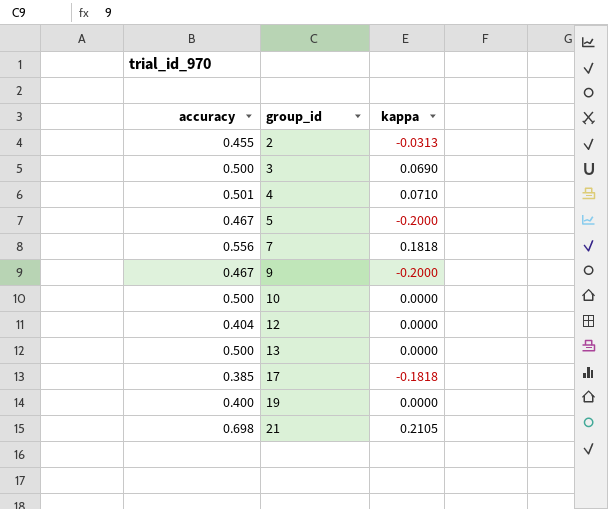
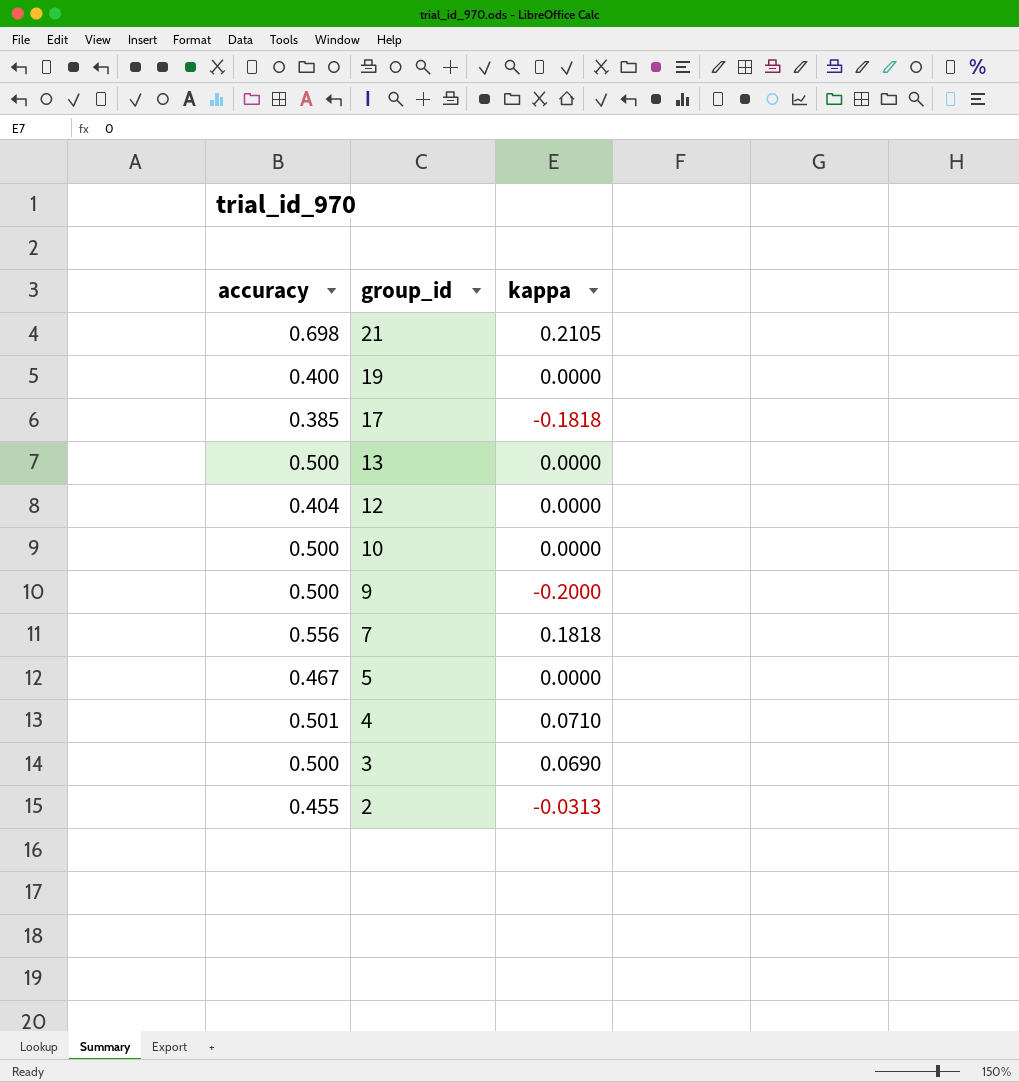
row order: group_id ascending -> group_id descending
9 | accuracy: 0.467 -> 0.500
5 | kappa: -0.2000 -> 0.0000

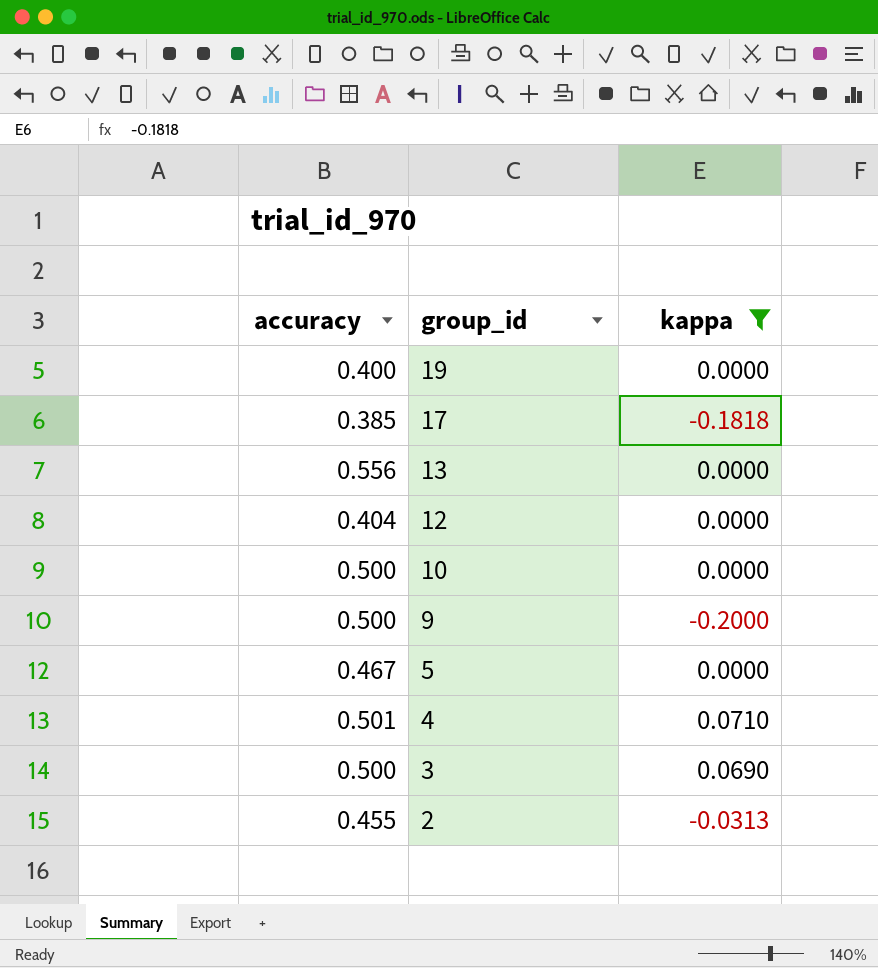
filter: none -> kappa <= 0.0710
13 | accuracy: 0.500 -> 0.556

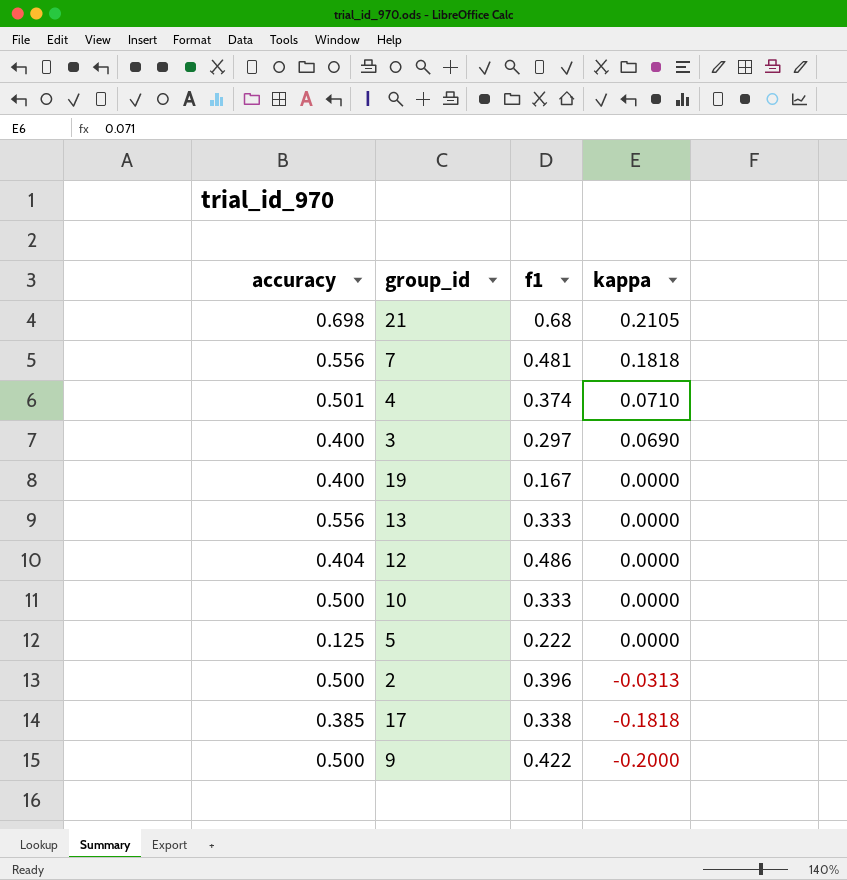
filter: kappa <= 0.0710 -> none
row order: group_id descending -> kappa descending
column f1 | position: none -> 3
3 | accuracy: 0.500 -> 0.400
5 | accuracy: 0.467 -> 0.125
2 | accuracy: 0.455 -> 0.500

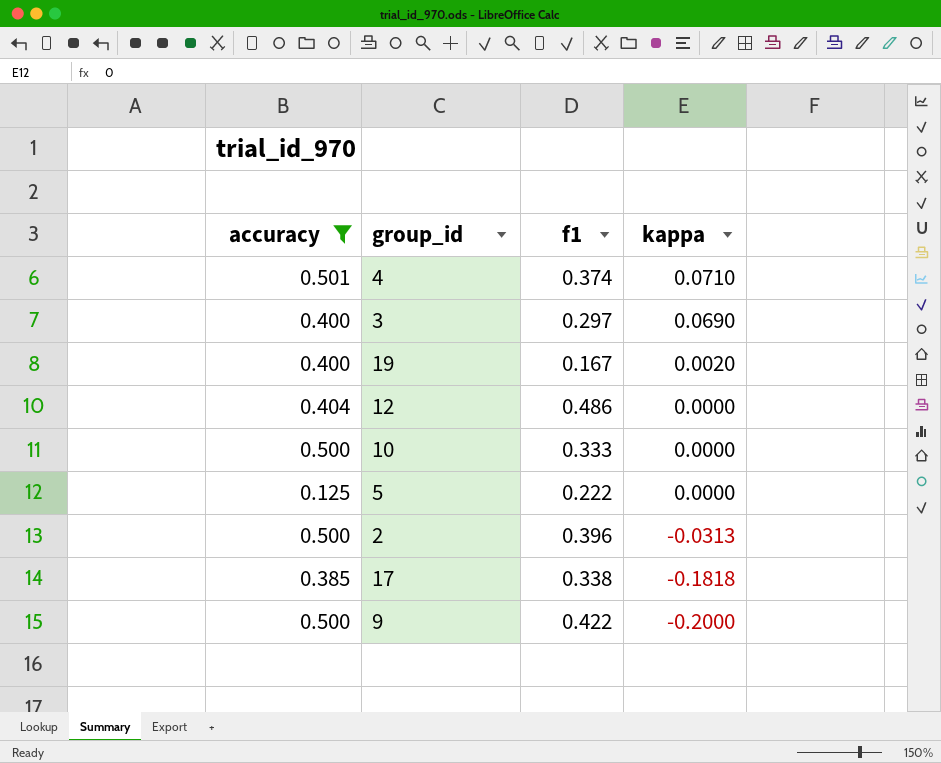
filter: none -> accuracy <= 0.501
19 | kappa: 0.0000 -> 0.0020

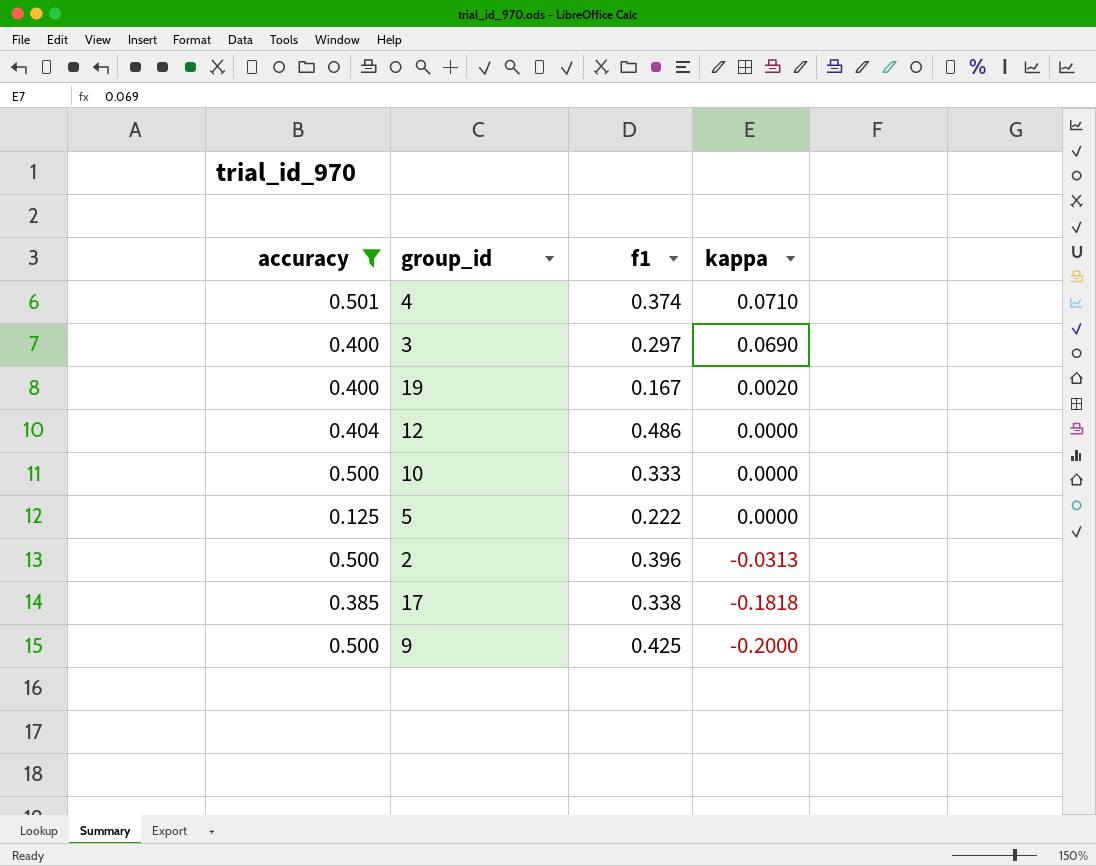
9 | f1: 0.422 -> 0.425

